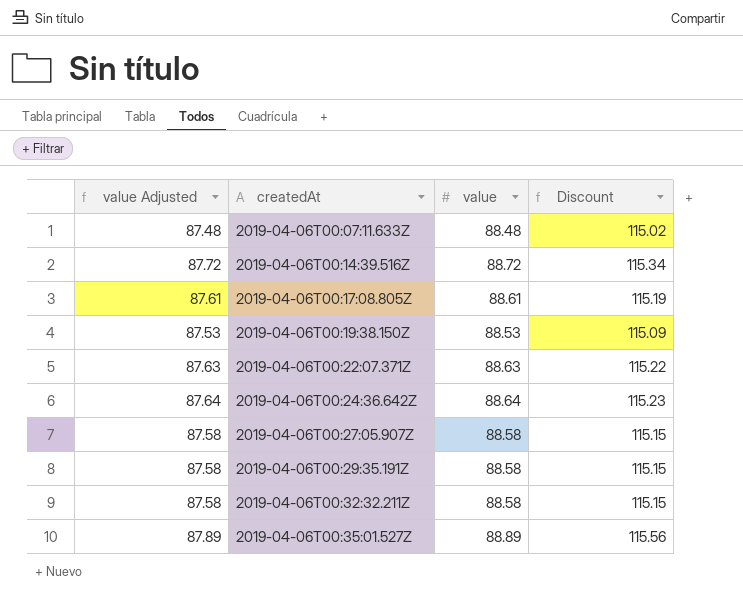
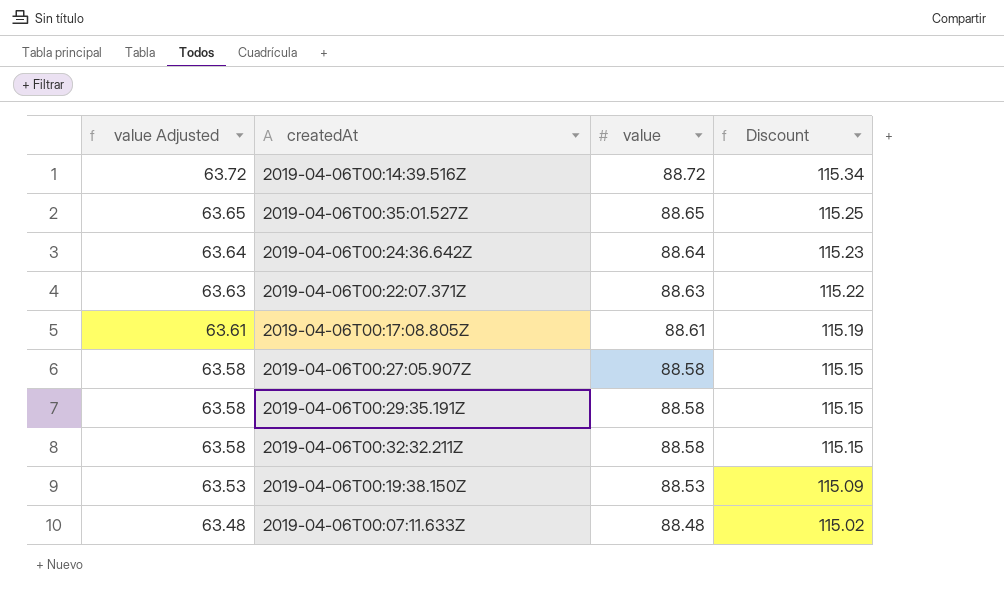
row order: createdAt ascending -> value Adjusted descending
column value Adjusted | formula: [value] - 1 -> [value] - 25
2019-04-06T00:35:01.527Z | value: 88.89 -> 88.65
2019-04-06T00:35:01.527Z | Discount: 115.56 -> 115.25

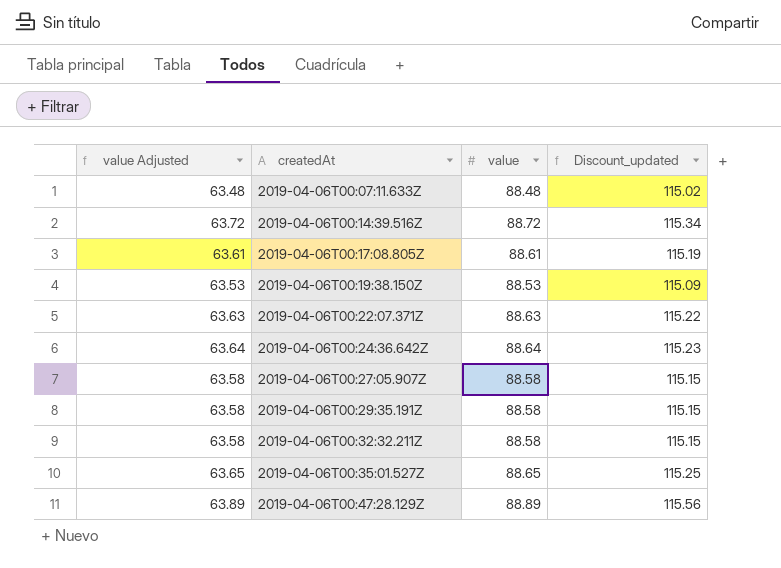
row order: value Adjusted descending -> createdAt ascending
column name: Discount -> Discount_updated
row 2019-04-06T00:47:28.129Z: none -> 63.89 | 88.89 | 115.56

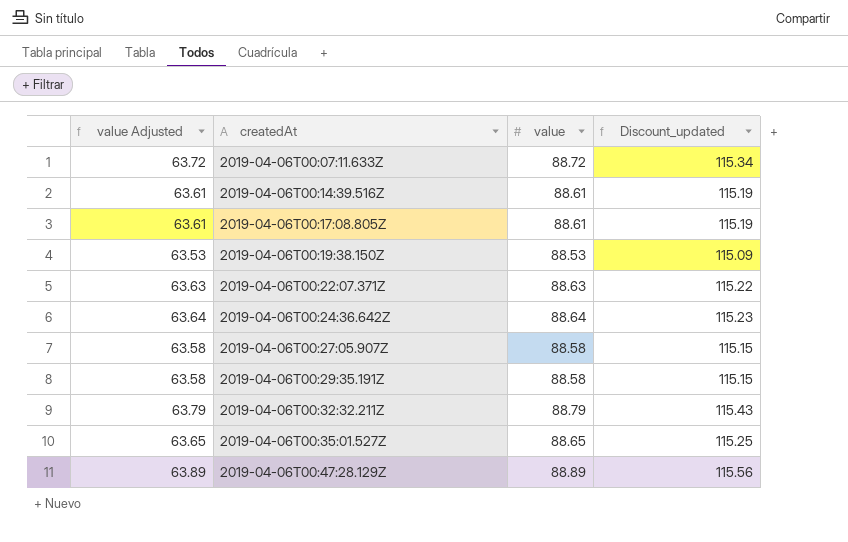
2019-04-06T00:07:11.633Z | value Adjusted: 63.48 -> 63.72
2019-04-06T00:07:11.633Z | value: 88.48 -> 88.72
2019-04-06T00:07:11.633Z | Discount_updated: 115.02 -> 115.34
2019-04-06T00:14:39.516Z | value Adjusted: 63.72 -> 63.61
2019-04-06T00:14:39.516Z | value: 88.72 -> 88.61
2019-04-06T00:14:39.516Z | Discount_updated: 115.34 -> 115.19
2019-04-06T00:32:32.211Z | value Adjusted: 63.58 -> 63.79
2019-04-06T00:32:32.211Z | value: 88.58 -> 88.79
2019-04-06T00:32:32.211Z | Discount_updated: 115.15 -> 115.43

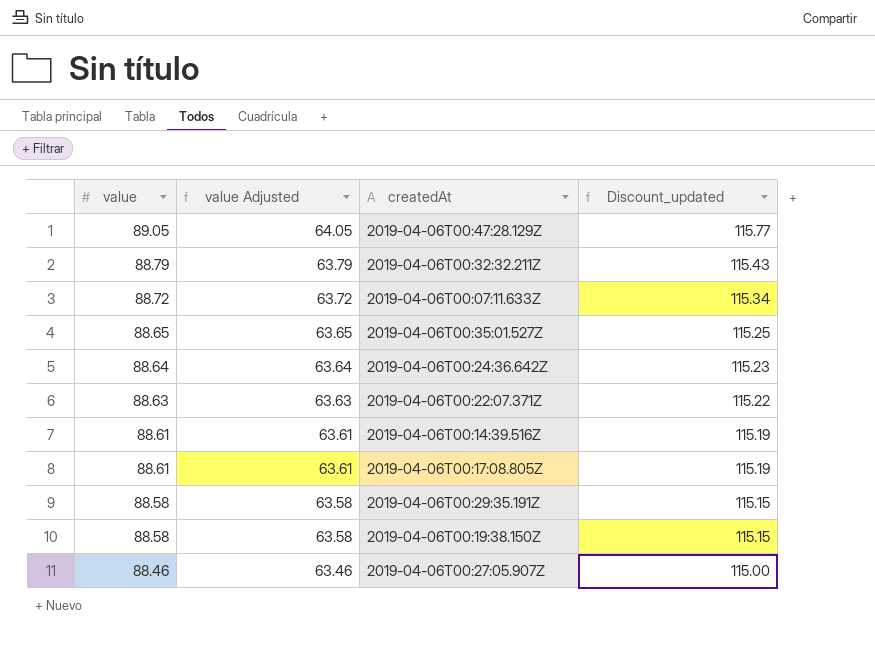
row order: createdAt ascending -> value descending
column value | position: 3 -> 1
2019-04-06T00:47:28.129Z | value: 88.89 -> 89.05
2019-04-06T00:47:28.129Z | value Adjusted: 63.89 -> 64.05
2019-04-06T00:47:28.129Z | Discount_updated: 115.56 -> 115.77
2019-04-06T00:19:38.150Z | value: 88.53 -> 88.58
2019-04-06T00:19:38.150Z | value Adjusted: 63.53 -> 63.58
2019-04-06T00:19:38.150Z | Discount_updated: 115.09 -> 115.15
2019-04-06T00:27:05.907Z | value: 88.58 -> 88.46
2019-04-06T00:27:05.907Z | value Adjusted: 63.58 -> 63.46
2019-04-06T00:27:05.907Z | Discount_updated: 115.15 -> 115.00

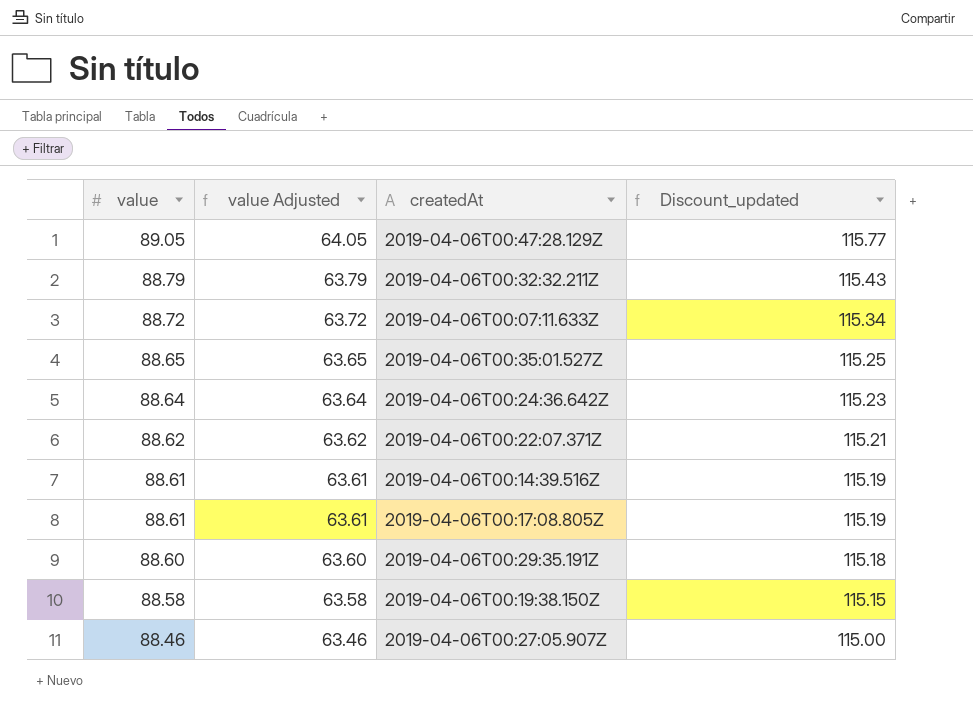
2019-04-06T00:22:07.371Z | value: 88.63 -> 88.62
2019-04-06T00:22:07.371Z | value Adjusted: 63.63 -> 63.62
2019-04-06T00:22:07.371Z | Discount_updated: 115.22 -> 115.21
2019-04-06T00:29:35.191Z | value: 88.58 -> 88.60
2019-04-06T00:29:35.191Z | value Adjusted: 63.58 -> 63.60
2019-04-06T00:29:35.191Z | Discount_updated: 115.15 -> 115.18

